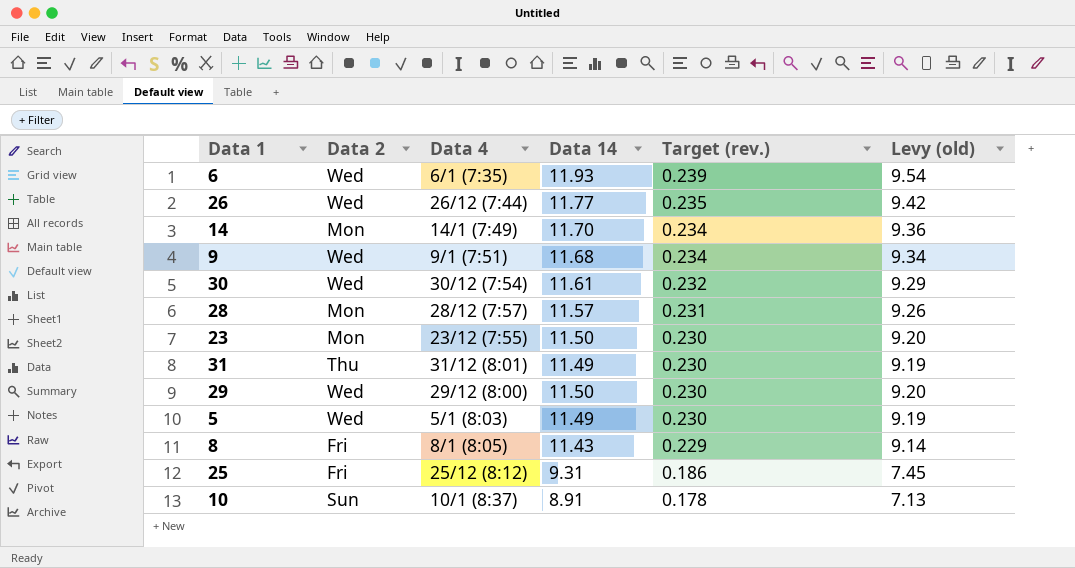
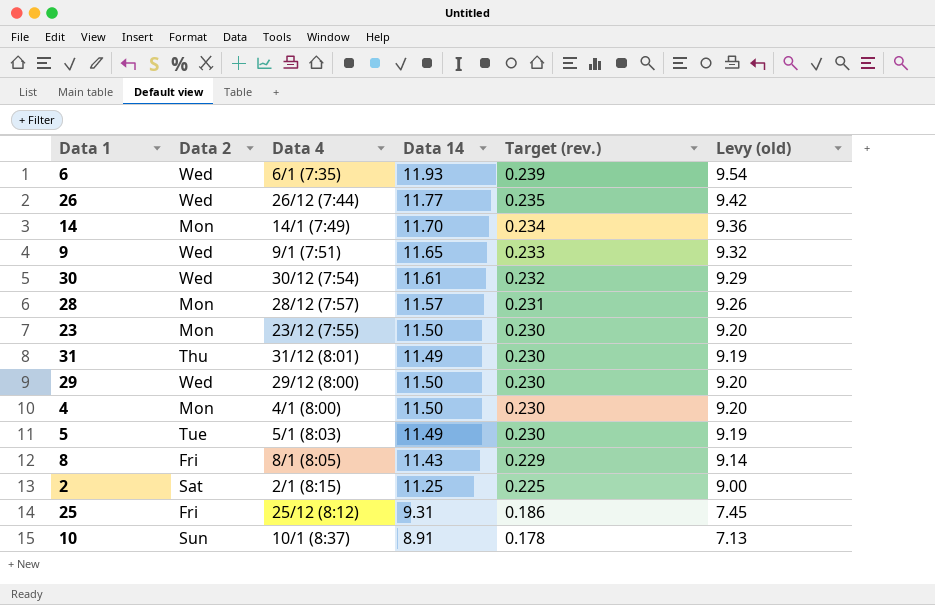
9 | Data 14: 11.68 -> 11.65
9 | Target (rev.): 0.234 -> 0.233
9 | Levy (old): 9.34 -> 9.32
row 4: none -> Mon | 4/1 (8:00) | 11.50 | 0.230 | 9.20
5 | Data 2: Wed -> Tue
row 2: none -> Sat | 2/1 (8:15) | 11.25 | 0.225 | 9.00

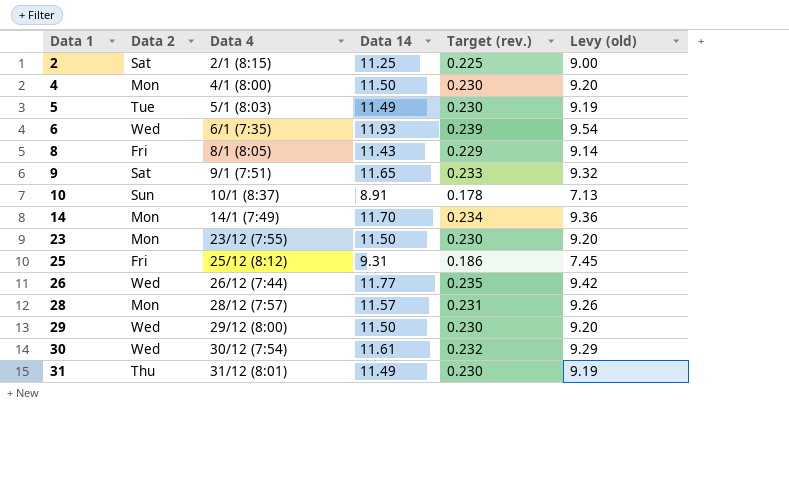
row order: Target (rev.) descending -> Data 1 ascending
9 | Data 2: Wed -> Sat

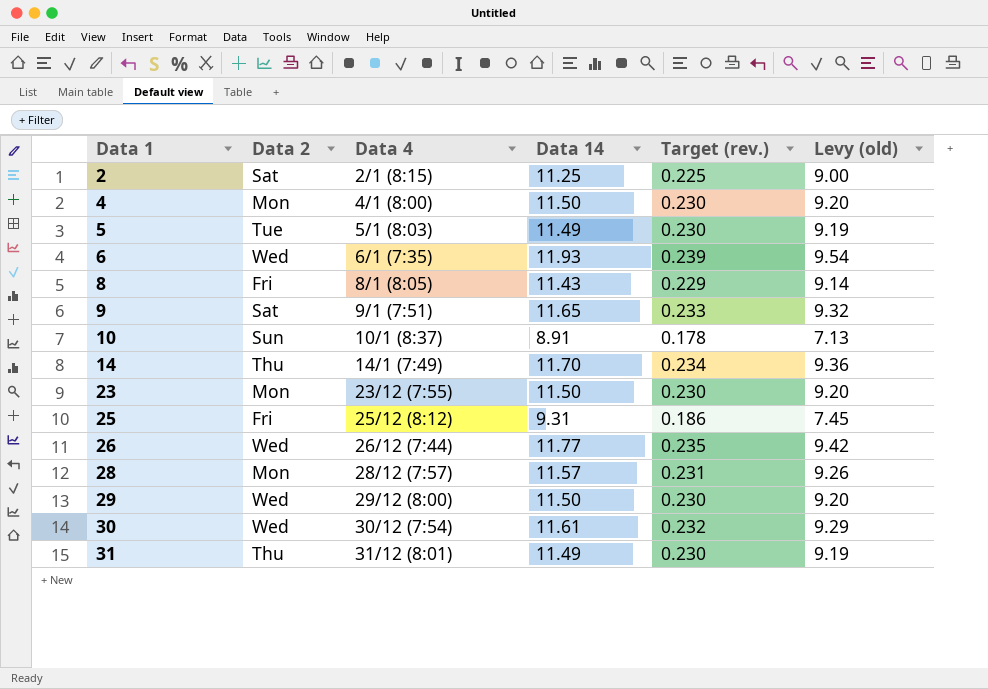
14 | Data 2: Mon -> Thu

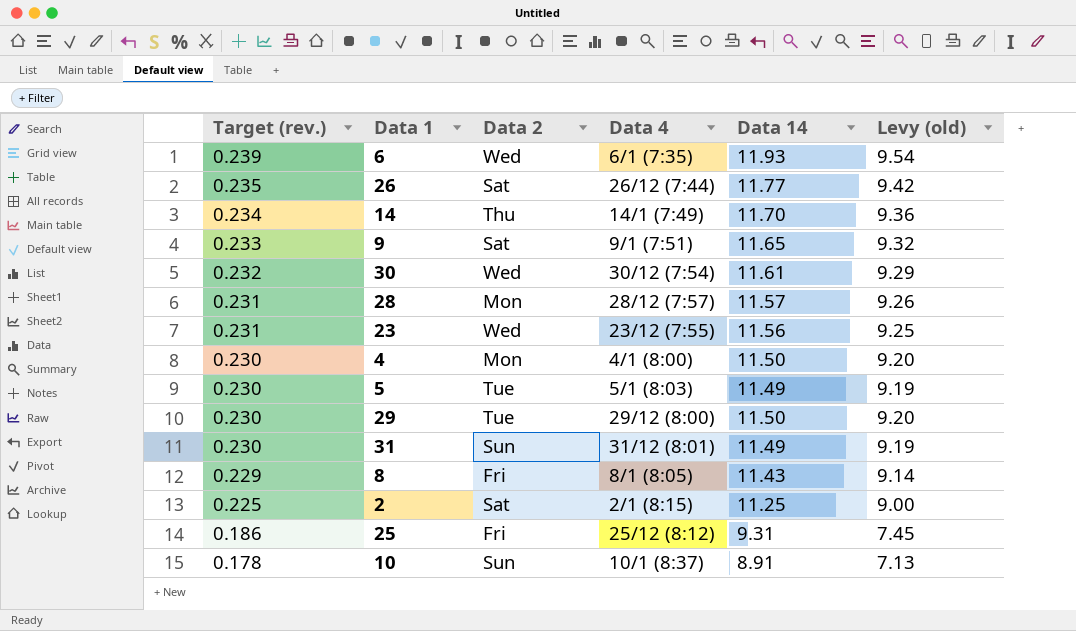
row order: Data 1 ascending -> Target (rev.) descending
column Target (rev.) | position: 5 -> 1
26 | Data 2: Wed -> Sat
23 | Target (rev.): 0.230 -> 0.231
23 | Data 2: Mon -> Wed
23 | Data 14: 11.50 -> 11.56
23 | Levy (old): 9.20 -> 9.25
29 | Data 2: Wed -> Tue
31 | Data 2: Thu -> Sun

